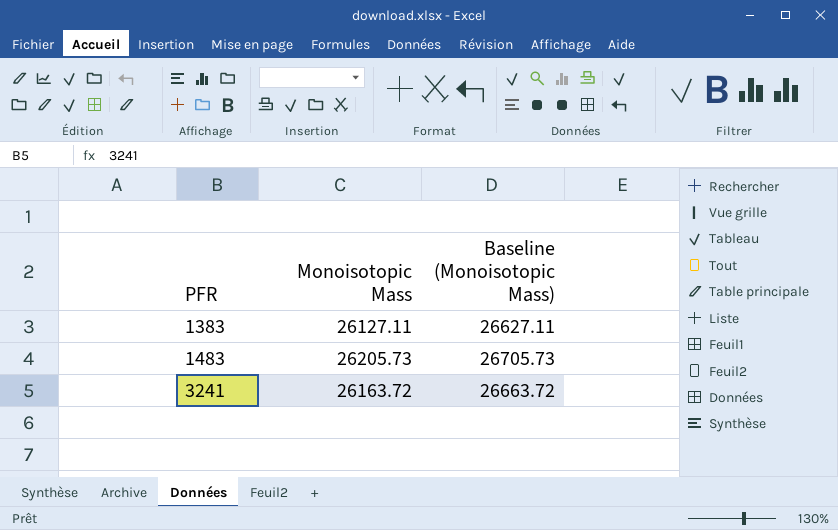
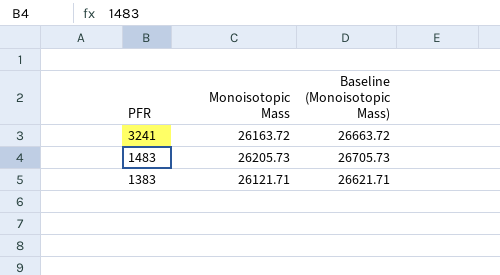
row order: PFR ascending -> PFR descending
1383 | Monoisotopic Mass: 26127.11 -> 26121.71
1383 | Baseline (Monoisotopic Mass): 26627.11 -> 26621.71

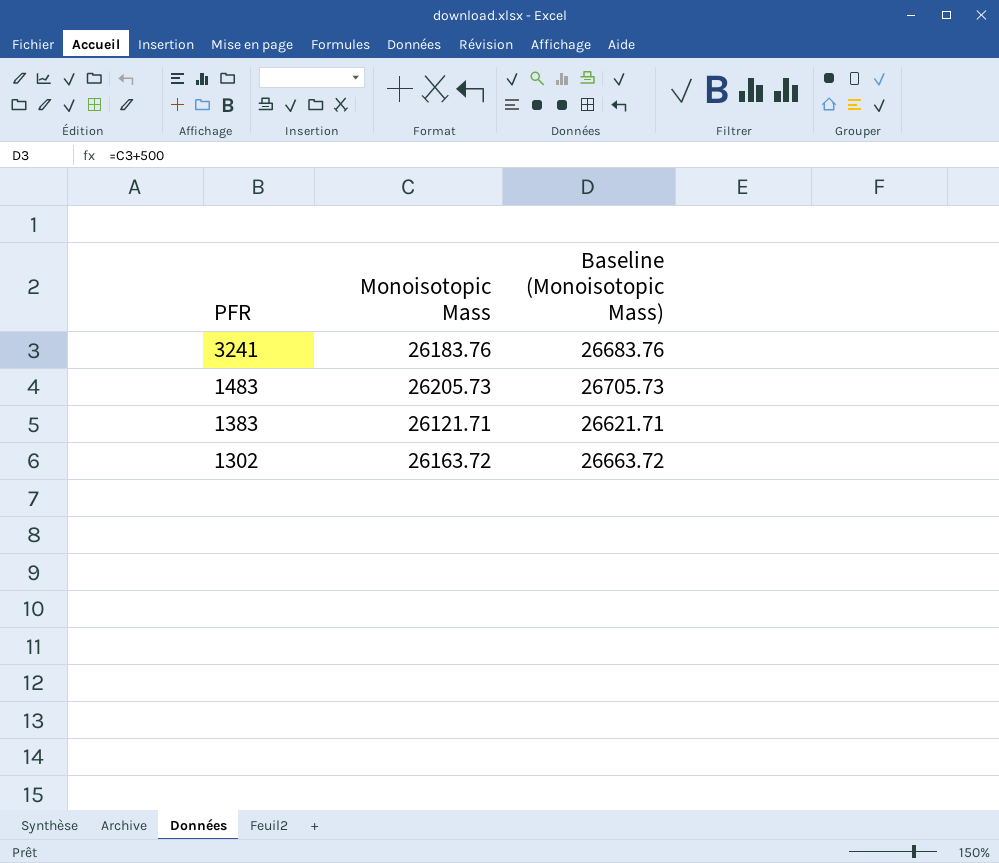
3241 | Monoisotopic Mass: 26163.72 -> 26183.76
3241 | Baseline (Monoisotopic Mass): 26663.72 -> 26683.76
row 1302: none -> 26163.72 | 26663.72

